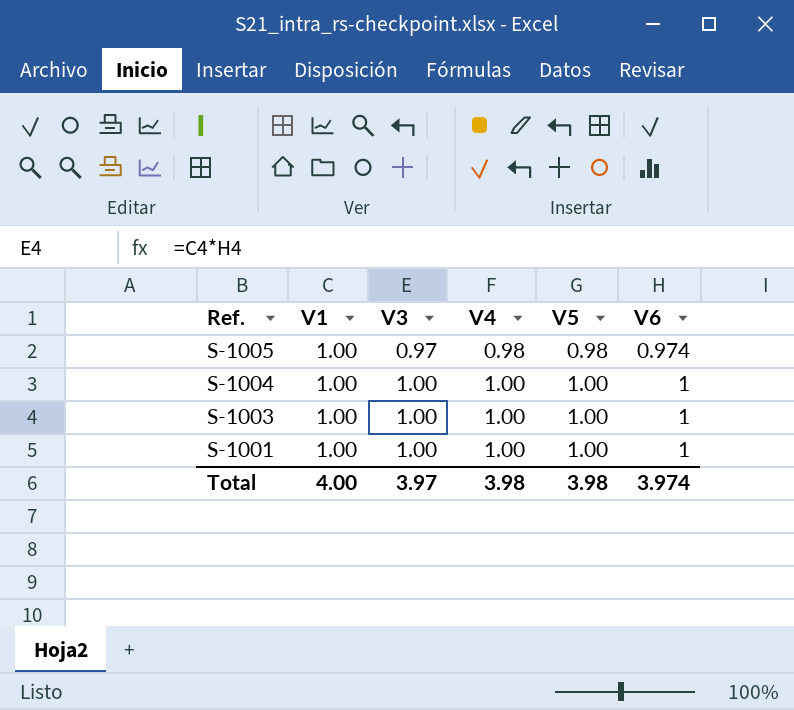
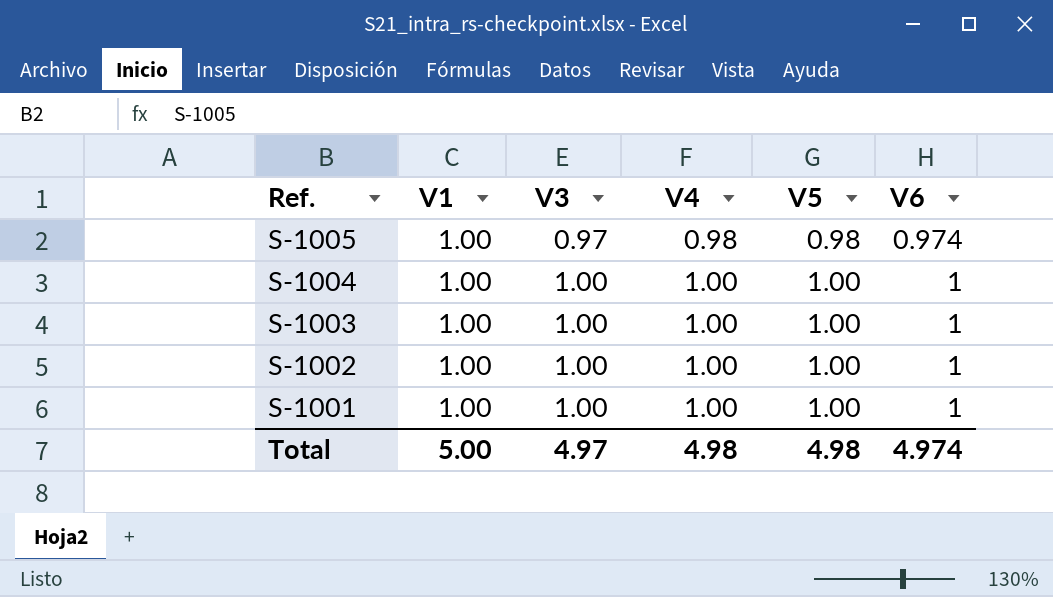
row S-1002: none -> 1.00 | 1.00 | 1.00 | 1.00 | 1
Total | V1: 4.00 -> 5.00
Total | V3: 3.97 -> 4.97
Total | V4: 3.98 -> 4.98
Total | V5: 3.98 -> 4.98
Total | V6: 3.974 -> 4.974

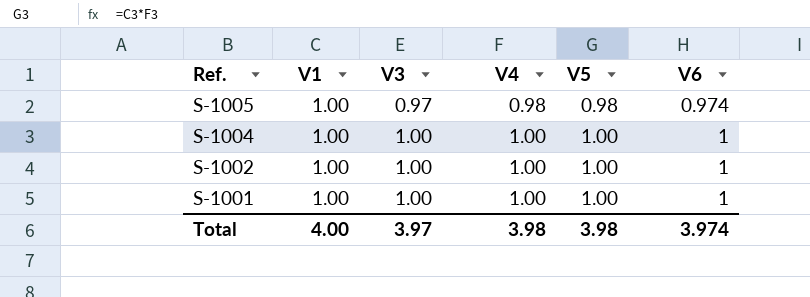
row S-1003: 1.00 | 1.00 | 1.00 | 1.00 | 1 -> none
Total | V1: 5.00 -> 4.00
Total | V3: 4.97 -> 3.97
Total | V4: 4.98 -> 3.98
Total | V5: 4.98 -> 3.98
Total | V6: 4.974 -> 3.974

